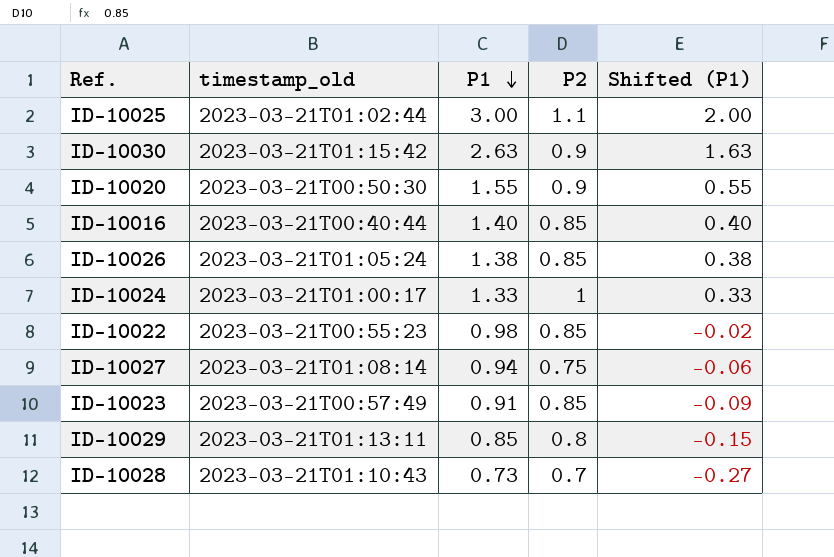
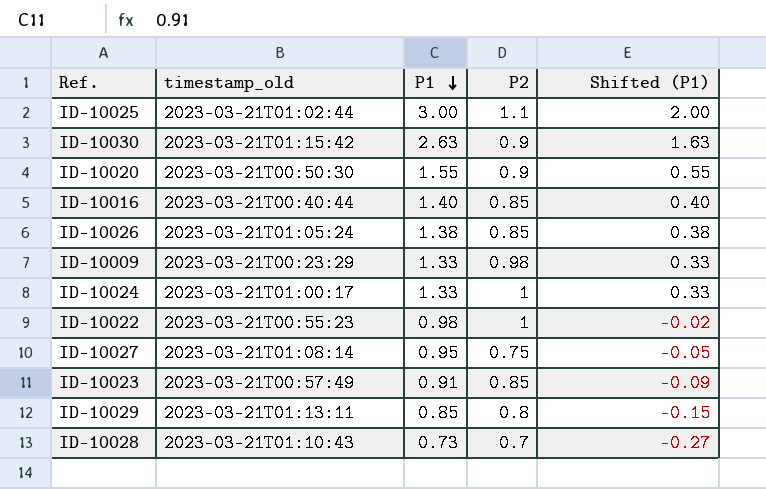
row ID-10009: none -> 2023-03-21T00:23:29 | 1.33 | 0.98 | 0.33
ID-10022 | P2: 0.85 -> 1
ID-10027 | P1: 0.94 -> 0.95
ID-10027 | Shifted (P1): -0.06 -> -0.05

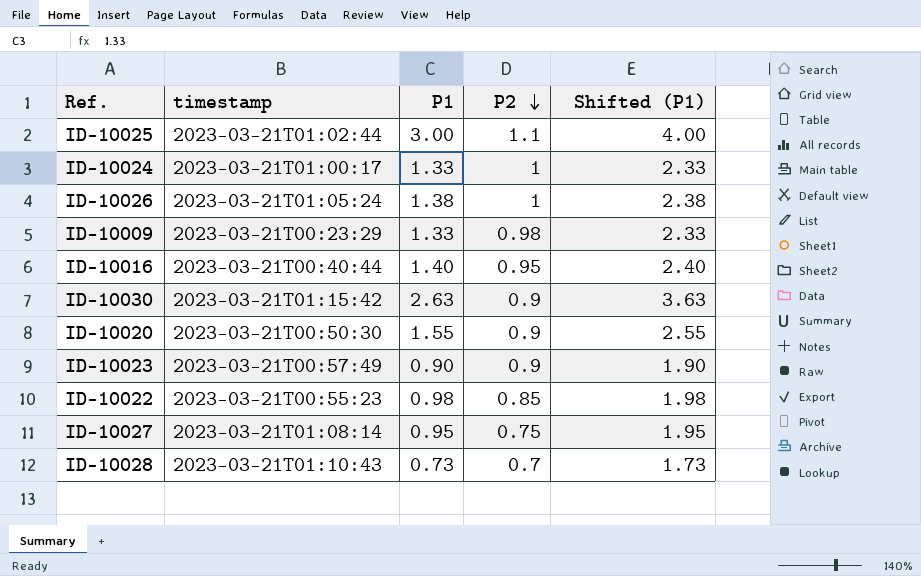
row order: P1 descending -> P2 descending
column name: timestamp_old -> timestamp
column Shifted (P1) | formula: [P1] - 1 -> [P1] + 1
row ID-10029: 2023-03-21T01:13:11 | 0.85 | 0.8 | -0.15 -> none
ID-10026 | P2: 0.85 -> 1
ID-10016 | P2: 0.85 -> 0.95
ID-10023 | P1: 0.91 -> 0.90
ID-10023 | P2: 0.85 -> 0.9
ID-10022 | P2: 1 -> 0.85

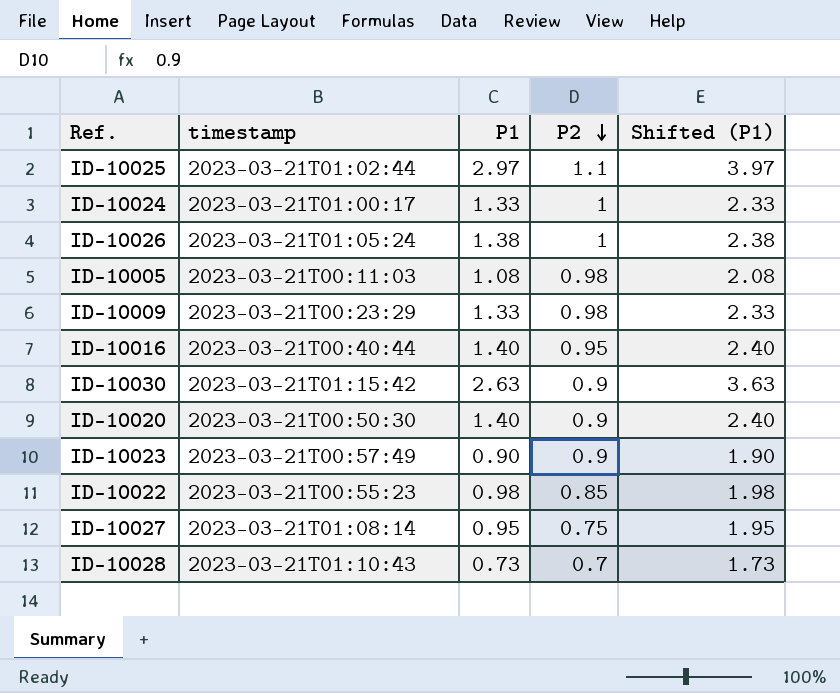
ID-10025 | P1: 3.00 -> 2.97
ID-10025 | Shifted (P1): 4.00 -> 3.97
row ID-10005: none -> 2023-03-21T00:11:03 | 1.08 | 0.98 | 2.08
ID-10020 | P1: 1.55 -> 1.40
ID-10020 | Shifted (P1): 2.55 -> 2.40

